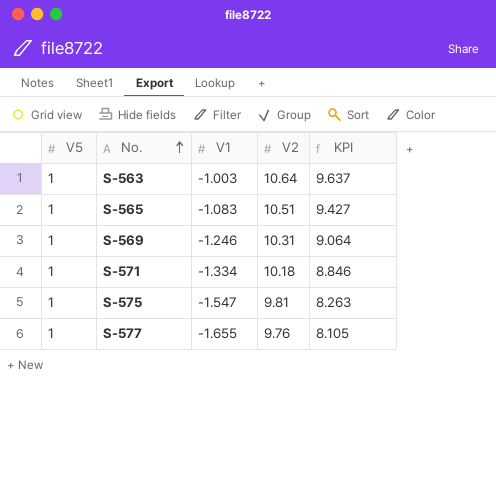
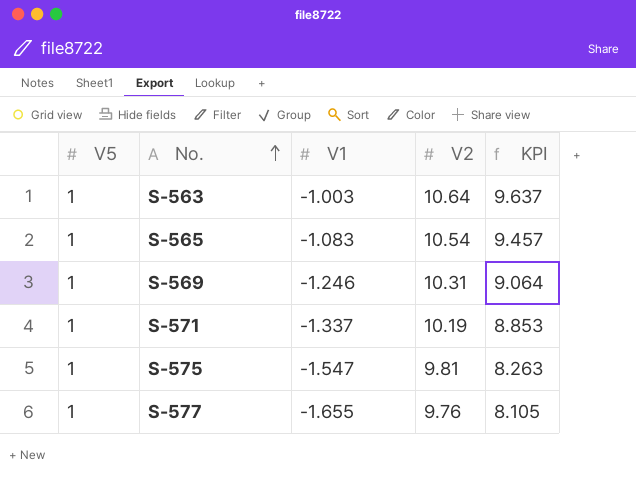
S-565 | V2: 10.51 -> 10.54
S-565 | KPI: 9.427 -> 9.457
S-571 | V1: -1.334 -> -1.337
S-571 | V2: 10.18 -> 10.19
S-571 | KPI: 8.846 -> 8.853

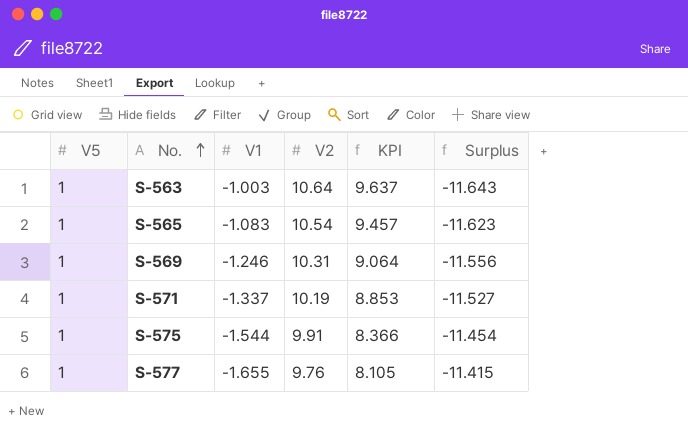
column Surplus | formula: none -> [V1] - [V2]
S-575 | V1: -1.547 -> -1.544
S-575 | V2: 9.81 -> 9.91
S-575 | KPI: 8.263 -> 8.366

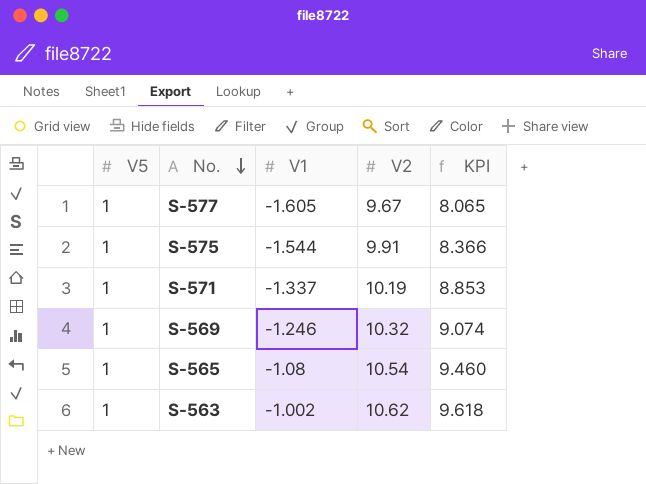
row order: No. ascending -> No. descending
column Surplus | formula: [V1] - [V2] -> none
S-577 | V1: -1.655 -> -1.605
S-577 | V2: 9.76 -> 9.67
S-577 | KPI: 8.105 -> 8.065
S-569 | V2: 10.31 -> 10.32
S-569 | KPI: 9.064 -> 9.074
S-565 | V1: -1.083 -> -1.08
S-565 | KPI: 9.457 -> 9.460
S-563 | V1: -1.003 -> -1.002
S-563 | V2: 10.64 -> 10.62
S-563 | KPI: 9.637 -> 9.618

